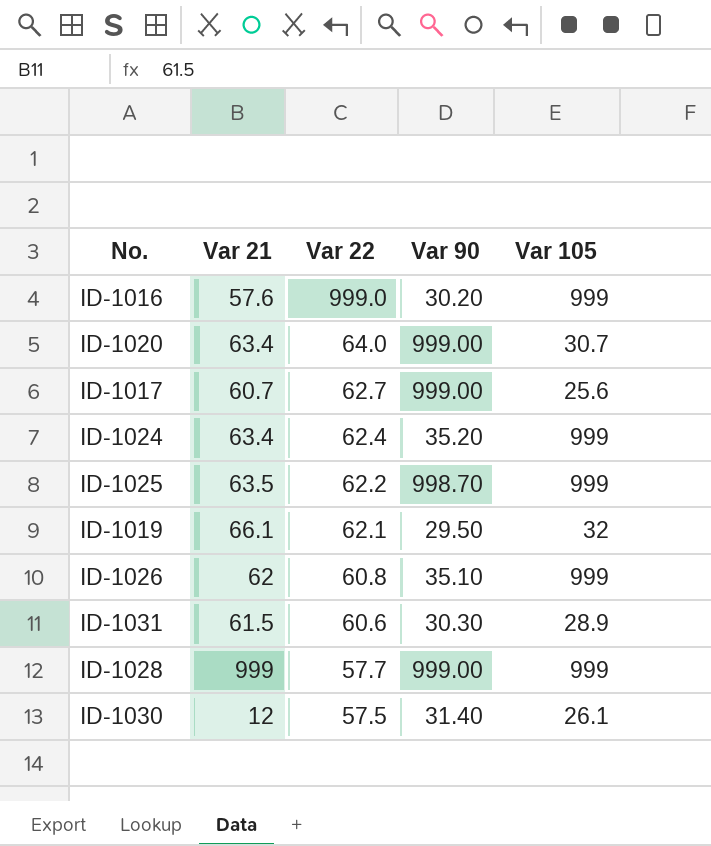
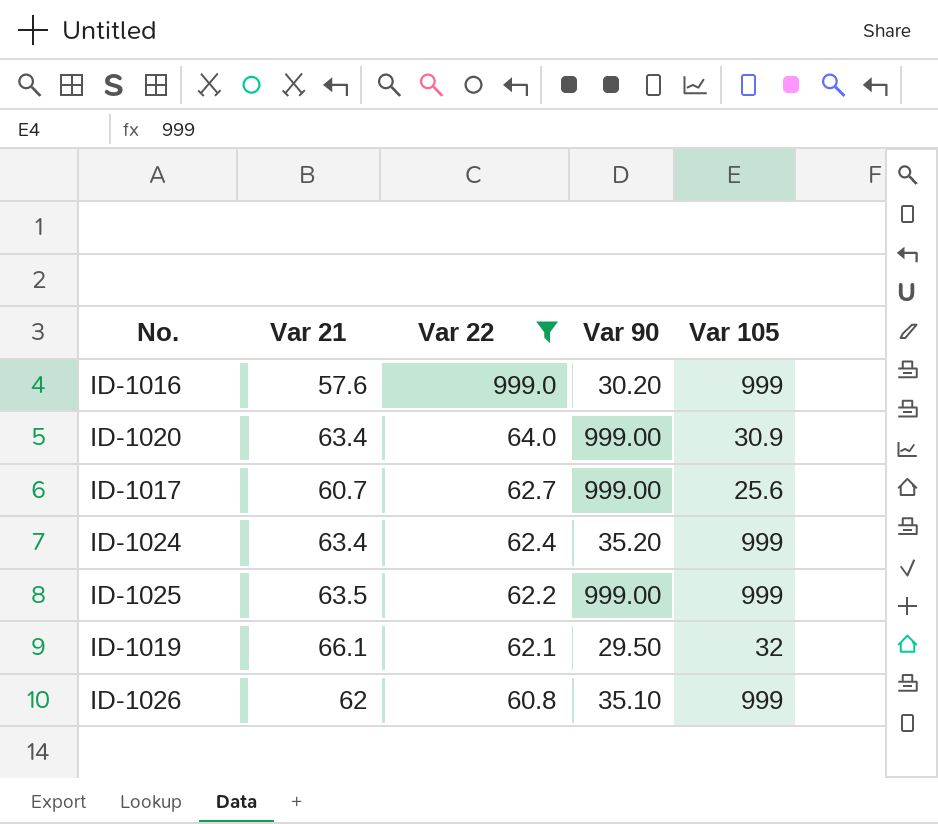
filter: none -> Var 22 >= 60.8
ID-1020 | Var 105: 30.7 -> 30.9
ID-1025 | Var 90: 998.70 -> 999.00

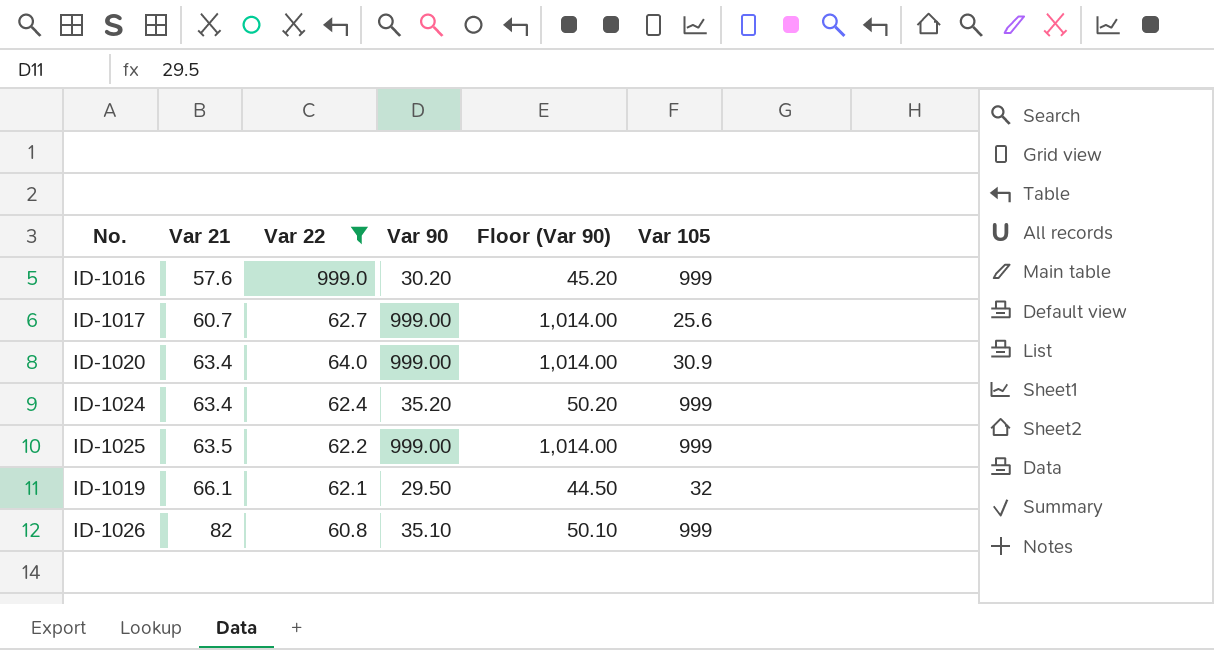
row order: Var 22 descending -> Var 21 ascending
column Floor (Var 90) | formula: none -> [Var 90] + 15
ID-1026 | Var 21: 62 -> 82

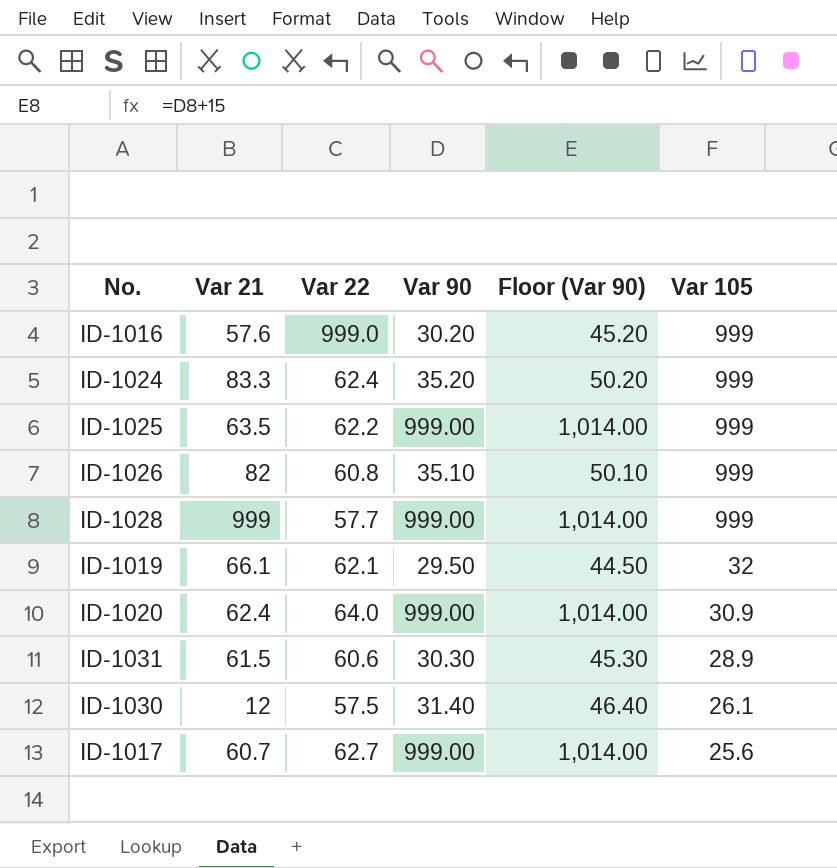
filter: Var 22 >= 60.8 -> none
row order: Var 21 ascending -> Var 105 descending
ID-1024 | Var 21: 63.4 -> 83.3
ID-1020 | Var 21: 63.4 -> 62.4

